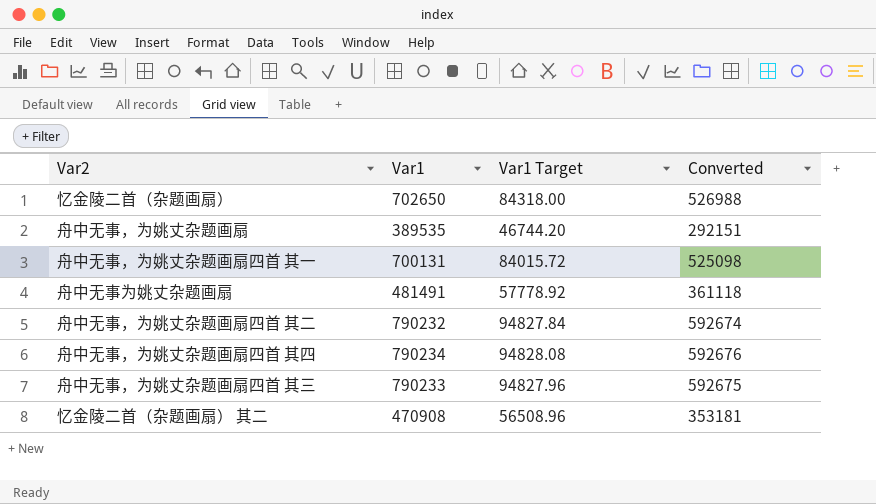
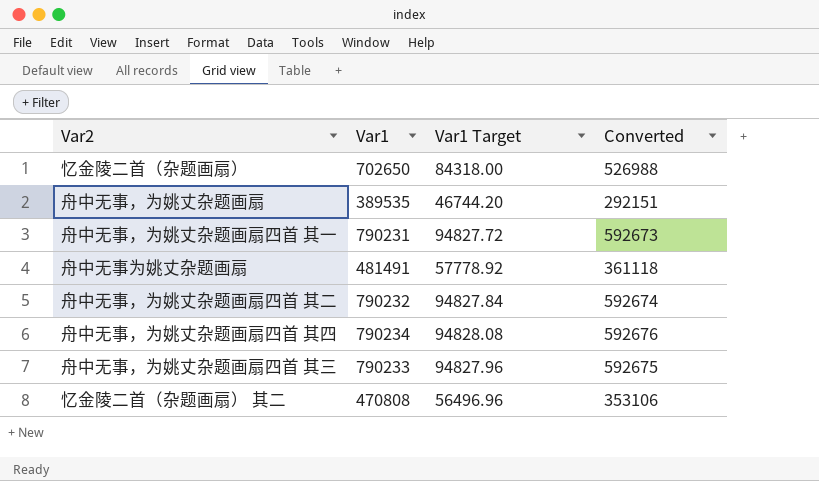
舟中无事，为姚丈杂题画扇四首 其一 | Var1: 700131 -> 790231
舟中无事，为姚丈杂题画扇四首 其一 | Var1 Target: 84015.72 -> 94827.72
舟中无事，为姚丈杂题画扇四首 其一 | Converted: 525098 -> 592673
忆金陵二首（杂题画扇） 其二 | Var1: 470908 -> 470808
忆金陵二首（杂题画扇） 其二 | Var1 Target: 56508.96 -> 56496.96
忆金陵二首（杂题画扇） 其二 | Converted: 353181 -> 353106

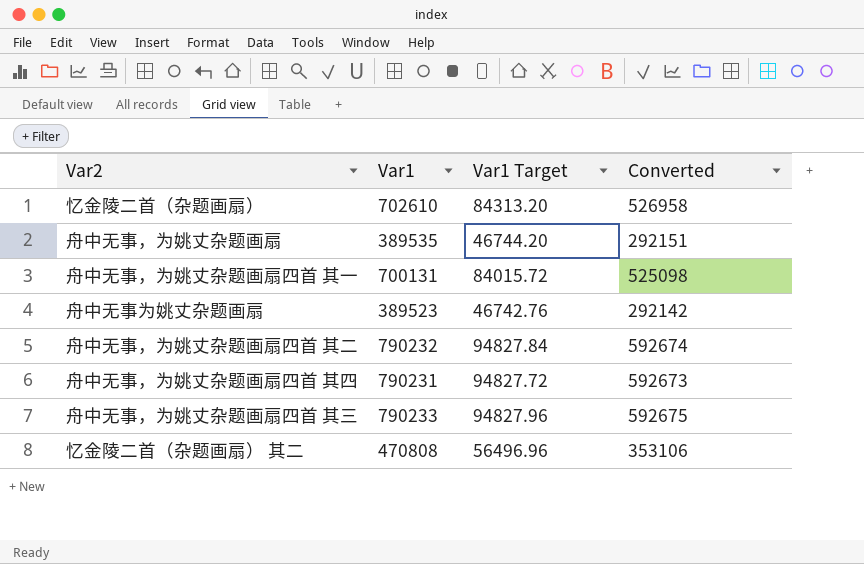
忆金陵二首（杂题画扇） | Var1: 702650 -> 702610
忆金陵二首（杂题画扇） | Var1 Target: 84318.00 -> 84313.20
忆金陵二首（杂题画扇） | Converted: 526988 -> 526958
舟中无事，为姚丈杂题画扇四首 其一 | Var1: 790231 -> 700131
舟中无事，为姚丈杂题画扇四首 其一 | Var1 Target: 94827.72 -> 84015.72
舟中无事，为姚丈杂题画扇四首 其一 | Converted: 592673 -> 525098
舟中无事为姚丈杂题画扇 | Var1: 481491 -> 389523
舟中无事为姚丈杂题画扇 | Var1 Target: 57778.92 -> 46742.76
舟中无事为姚丈杂题画扇 | Converted: 361118 -> 292142
舟中无事，为姚丈杂题画扇四首 其四 | Var1: 790234 -> 790231
舟中无事，为姚丈杂题画扇四首 其四 | Var1 Target: 94828.08 -> 94827.72
舟中无事，为姚丈杂题画扇四首 其四 | Converted: 592676 -> 592673

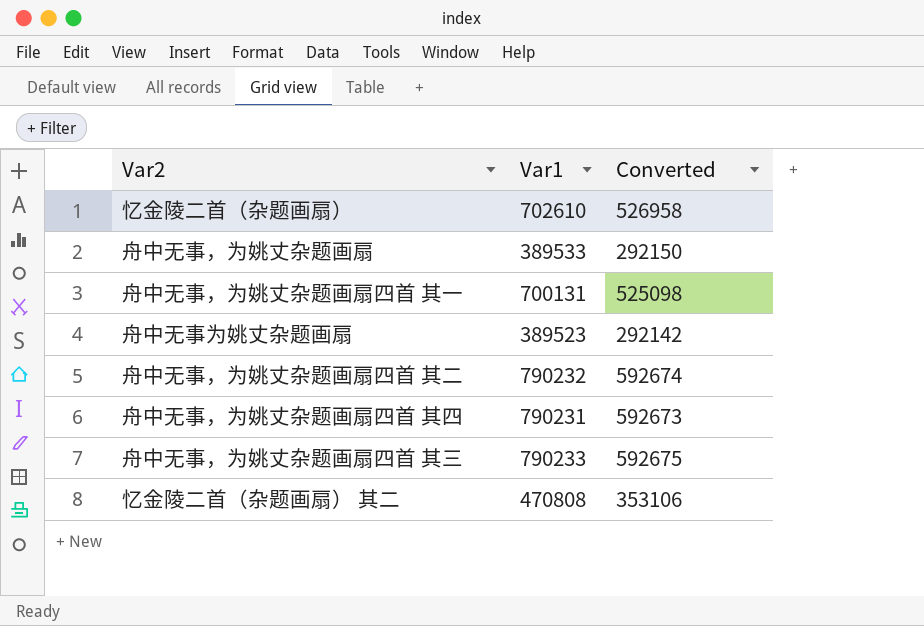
column Var1 Target | formula: [Var1] * 0.12 -> none
舟中无事，为姚丈杂题画扇 | Var1: 389535 -> 389533
舟中无事，为姚丈杂题画扇 | Converted: 292151 -> 292150

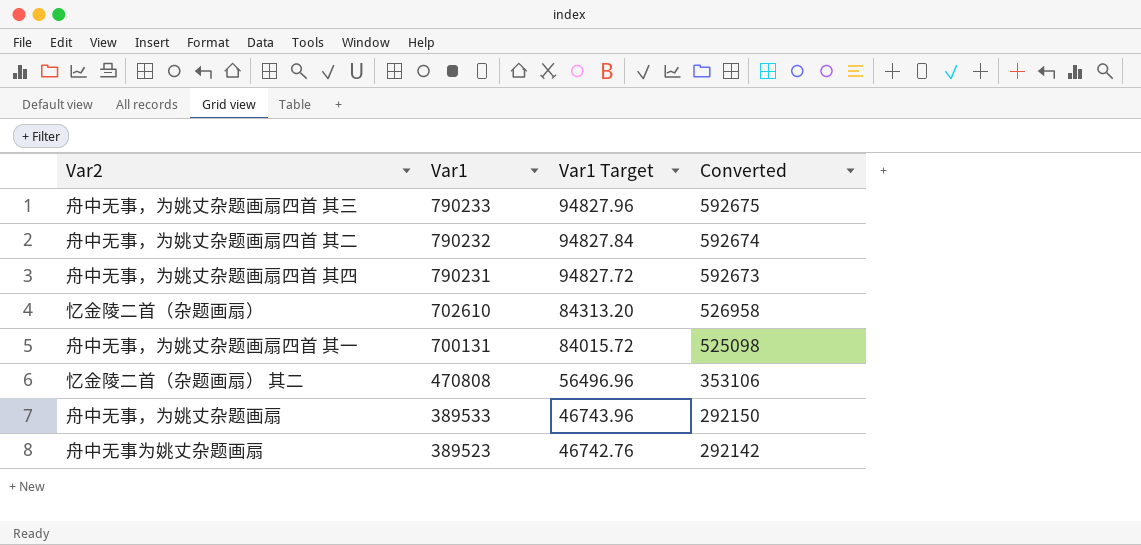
row order: none -> Var1 descending
column Var1 Target | formula: none -> [Var1] * 0.12

